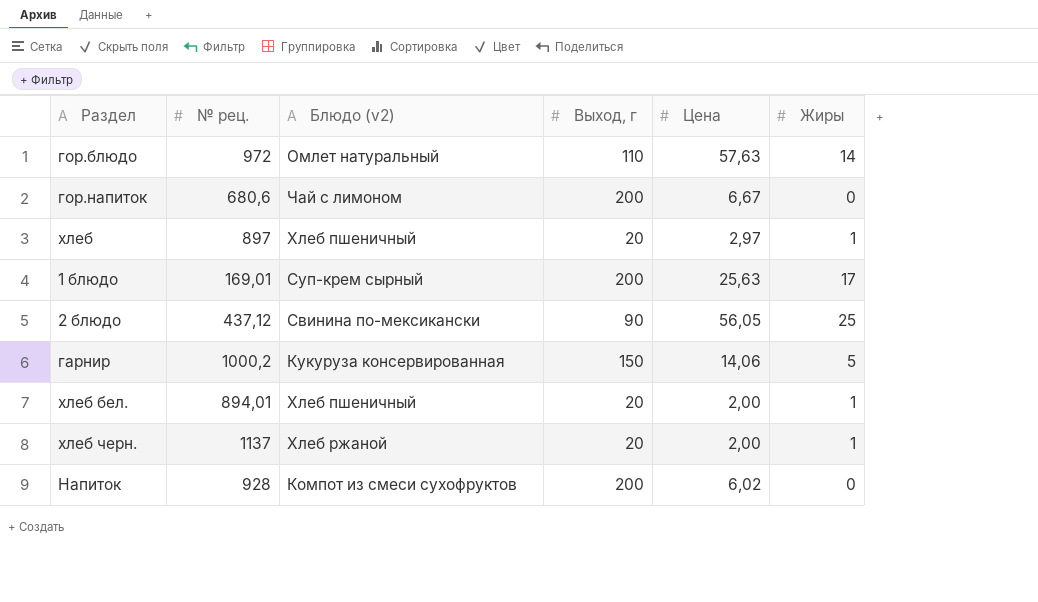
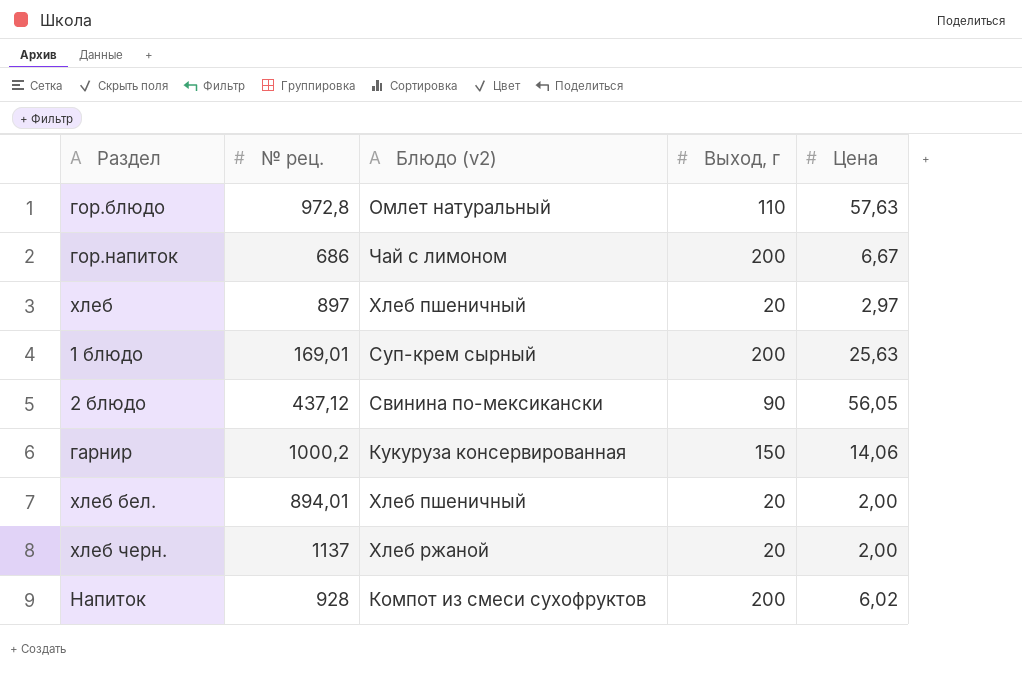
column Жиры | position: 6 -> none
гор.блюдо | № рец.: 972 -> 972,8
гор.напиток | № рец.: 680,6 -> 686

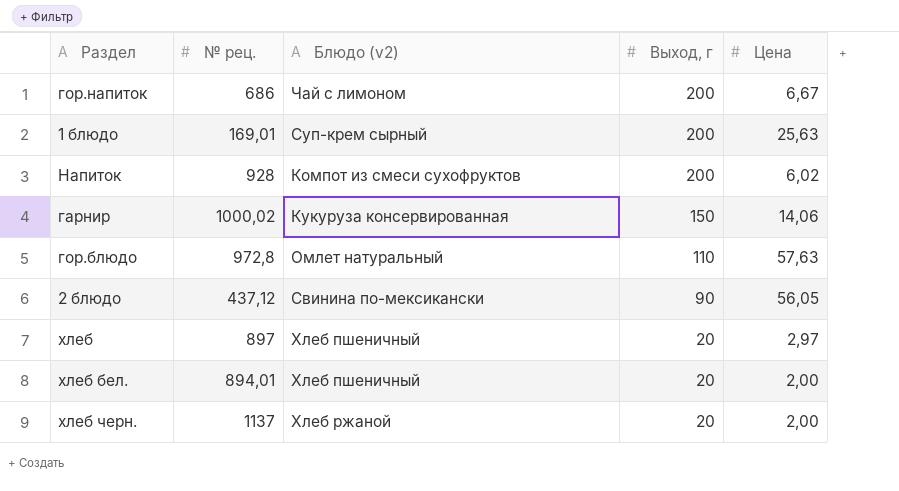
row order: none -> Выход, г descending
гарнир | № рец.: 1000,2 -> 1000,02

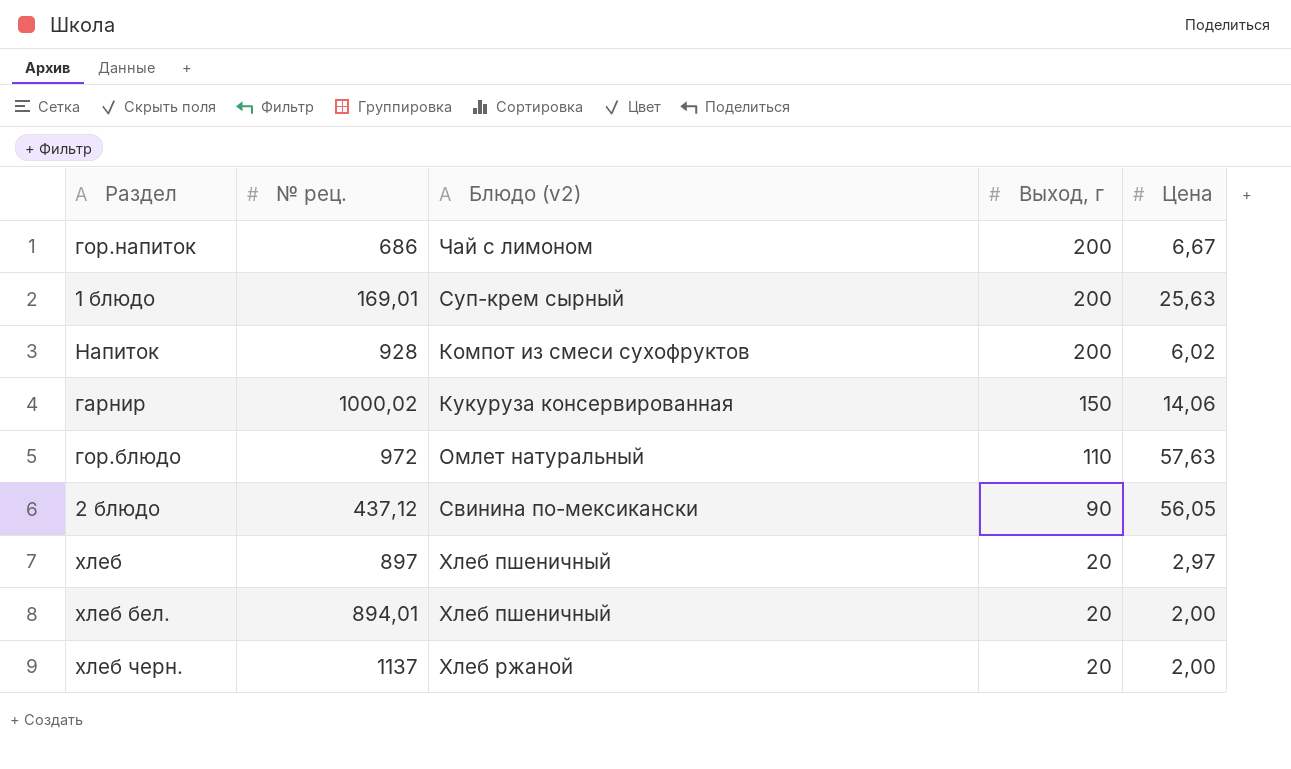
гор.блюдо | № рец.: 972,8 -> 972

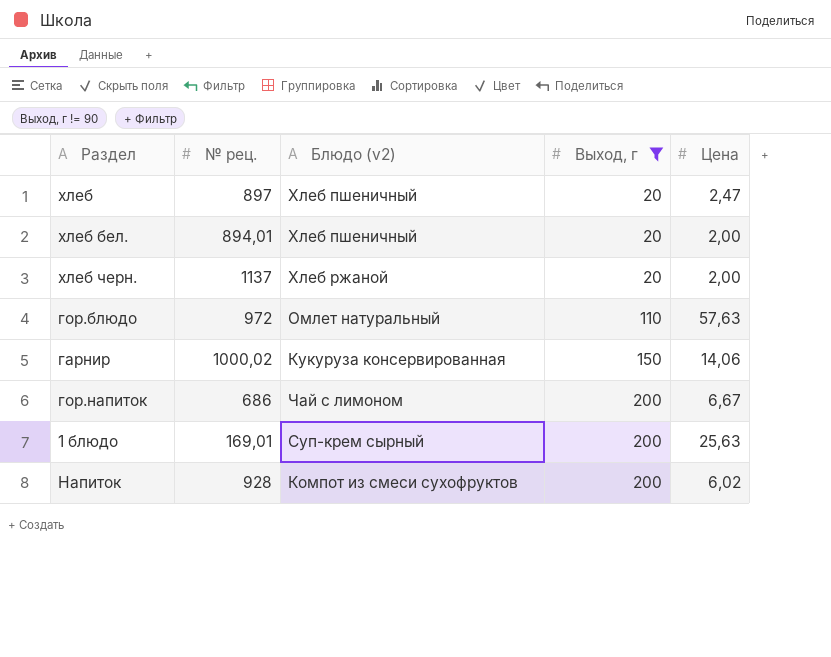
filter: none -> Выход, г != 90
row order: Выход, г descending -> Выход, г ascending
хлеб | Цена: 2,97 -> 2,47

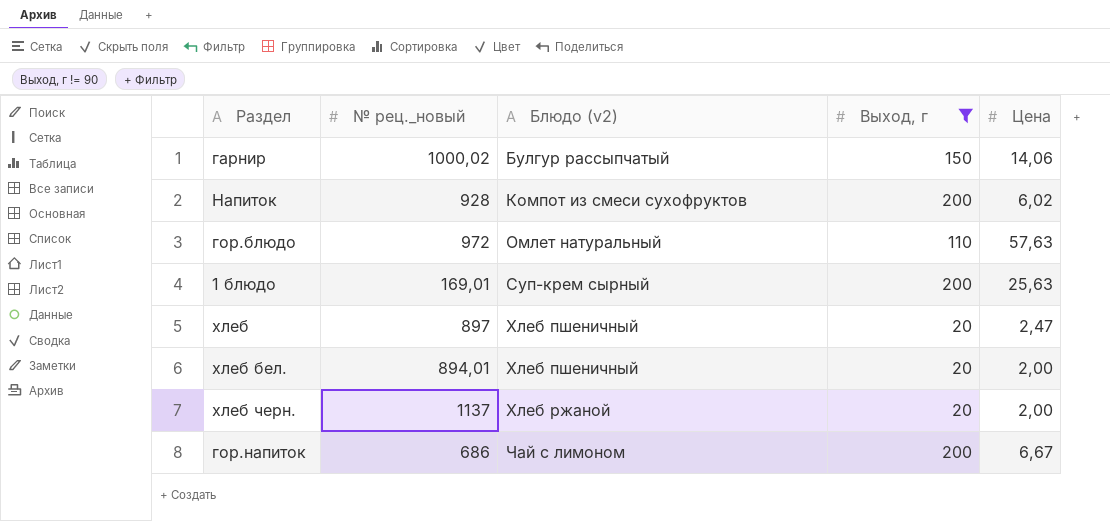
row order: Выход, г ascending -> Блюдо (v2) ascending
column name: № рец. -> № рец._новый
гарнир | Блюдо (v2): Кукуруза консервированная -> Булгур рассыпчатый

